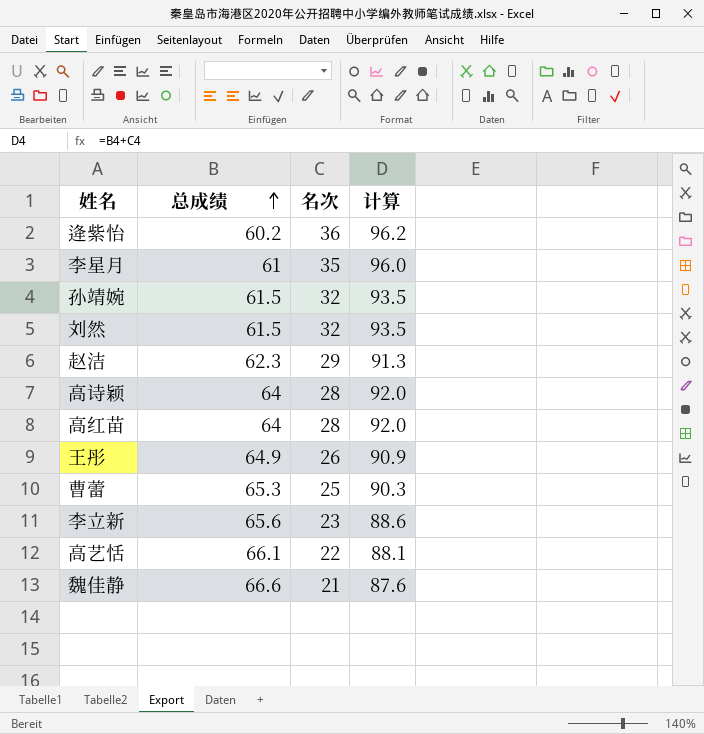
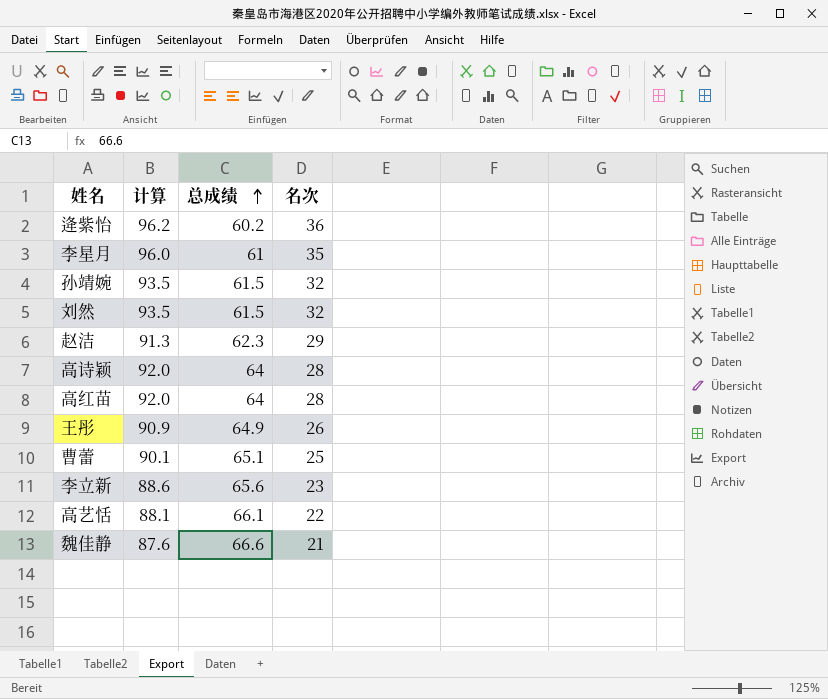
column 计算 | position: 4 -> 2
曹蕾 | 计算: 90.3 -> 90.1
曹蕾 | 总成绩: 65.3 -> 65.1

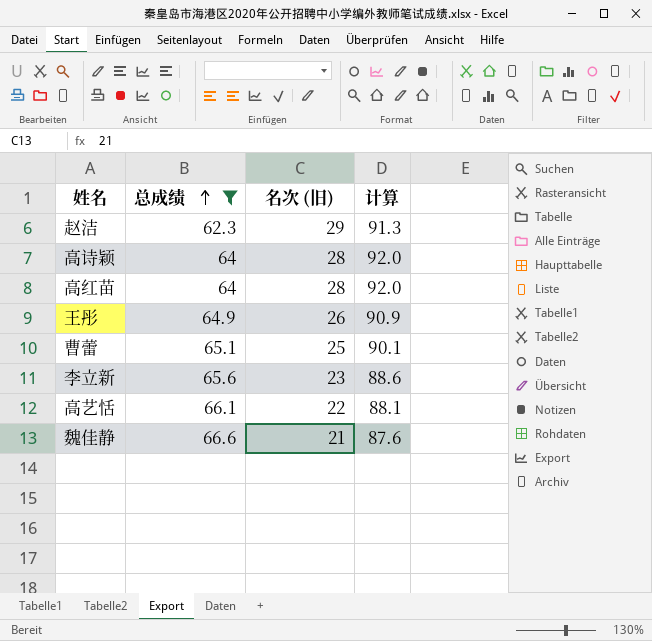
filter: none -> 总成绩 >= 62.3
column name: 名次 -> 名次 (旧)
column 计算 | position: 2 -> 4

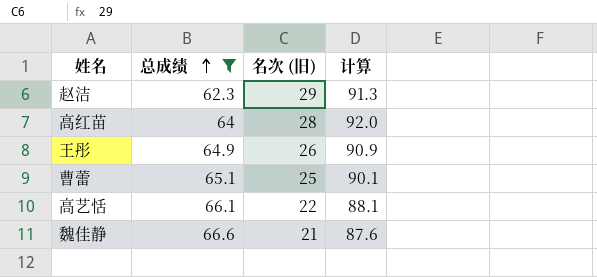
row 高诗颖: 64 | 28 | 92.0 -> none
row 李立新: 65.6 | 23 | 88.6 -> none

